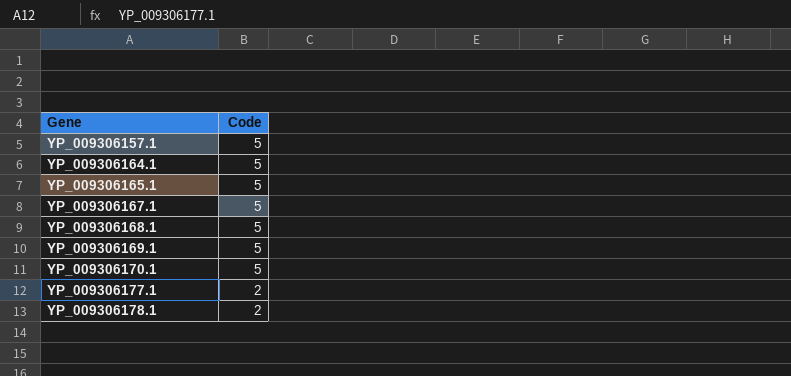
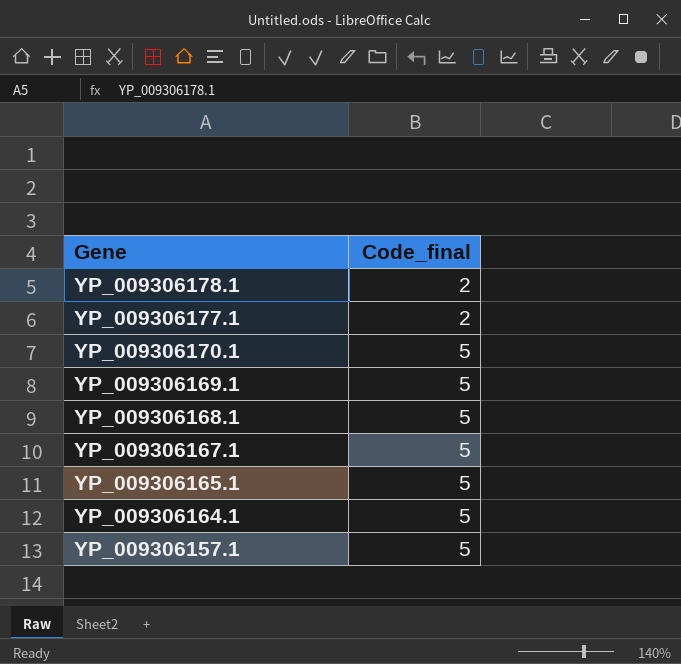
row order: Gene ascending -> Gene descending
column name: Code -> Code_final

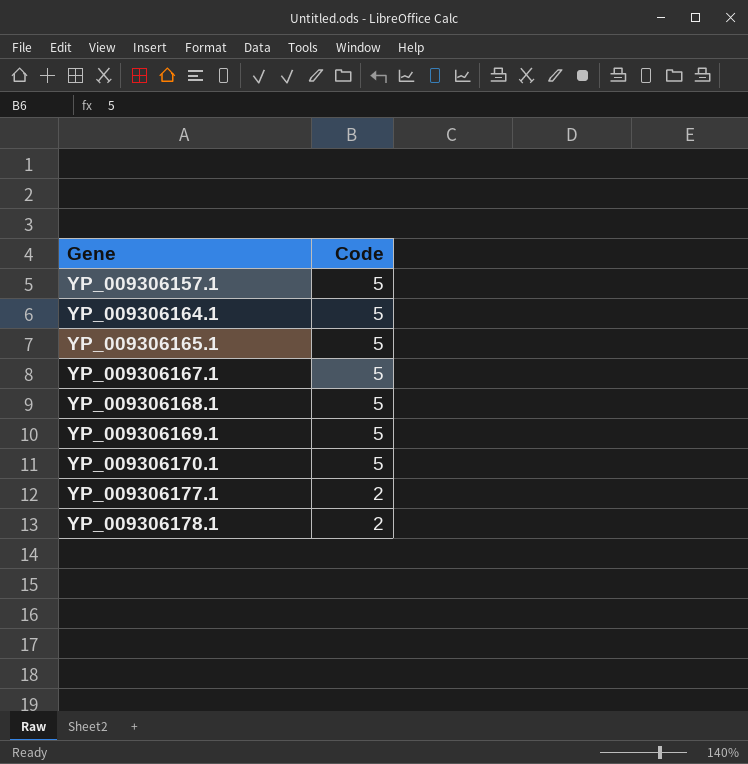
row order: Gene descending -> Gene ascending
column name: Code_final -> Code

